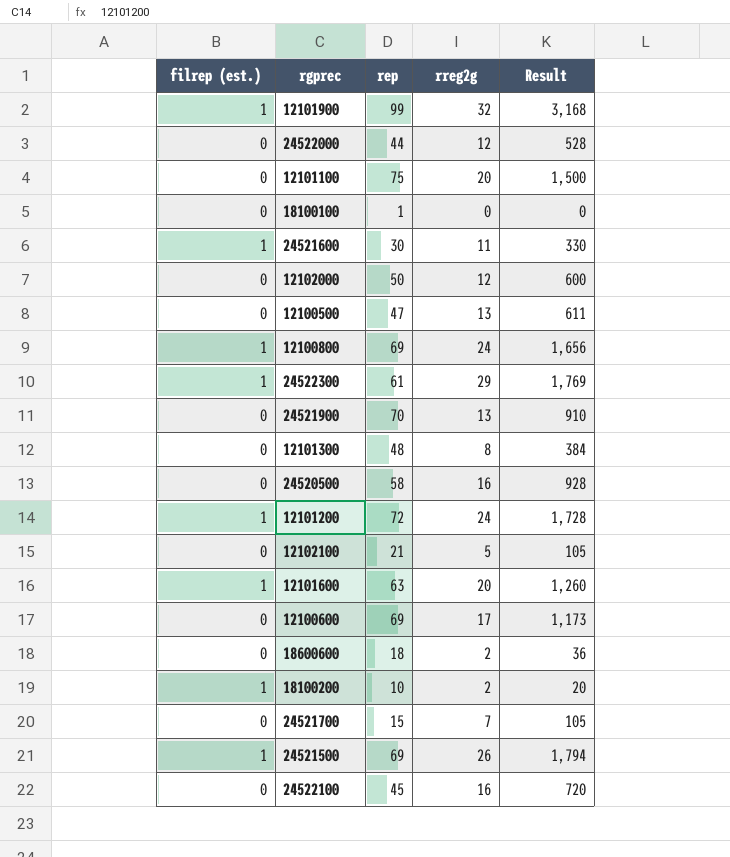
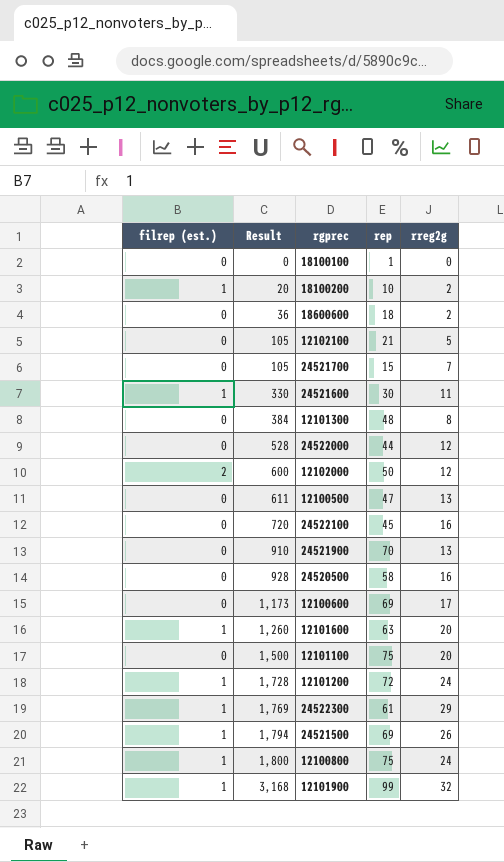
row order: none -> Result ascending
column Result | position: 5 -> 2
12102000 | filrep (est.): 0 -> 2
12100800 | Result: 1,656 -> 1,800
12100800 | rep: 69 -> 75

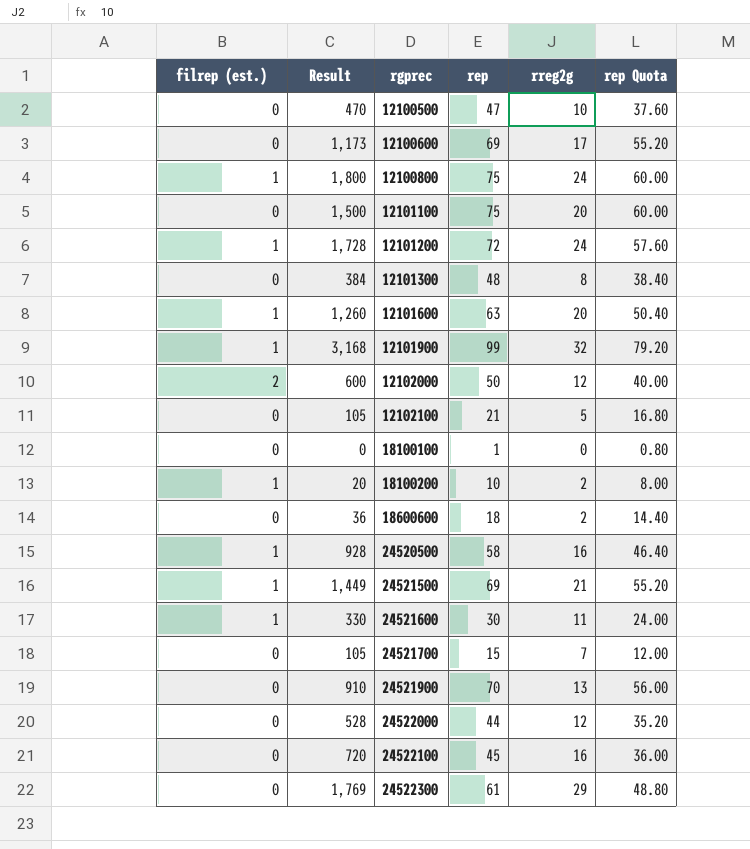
row order: Result ascending -> rgprec ascending
column rep Quota | formula: none -> [rep] * 0.8
12100500 | Result: 611 -> 470
12100500 | rreg2g: 13 -> 10
24520500 | filrep (est.): 0 -> 1
24521500 | Result: 1,794 -> 1,449
24521500 | rreg2g: 26 -> 21
24522300 | filrep (est.): 1 -> 0

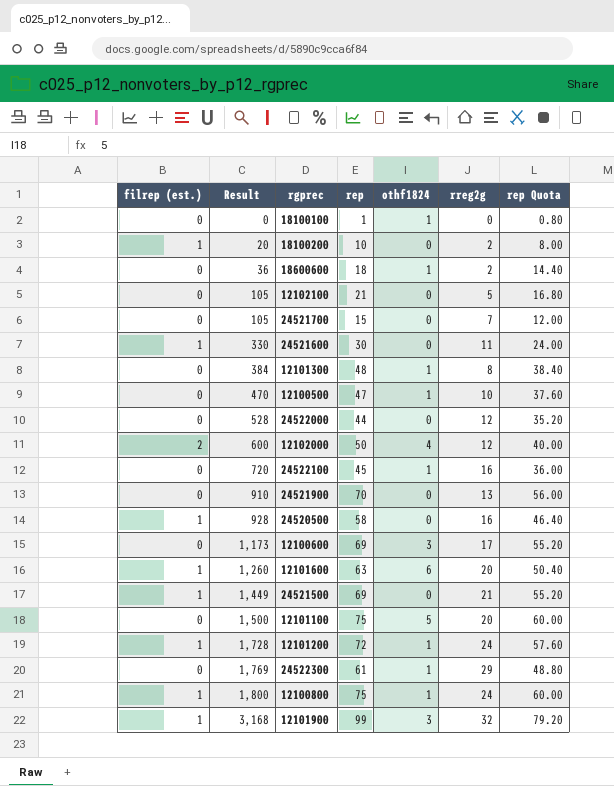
row order: rgprec ascending -> Result ascending
column othf1824 | position: none -> 5

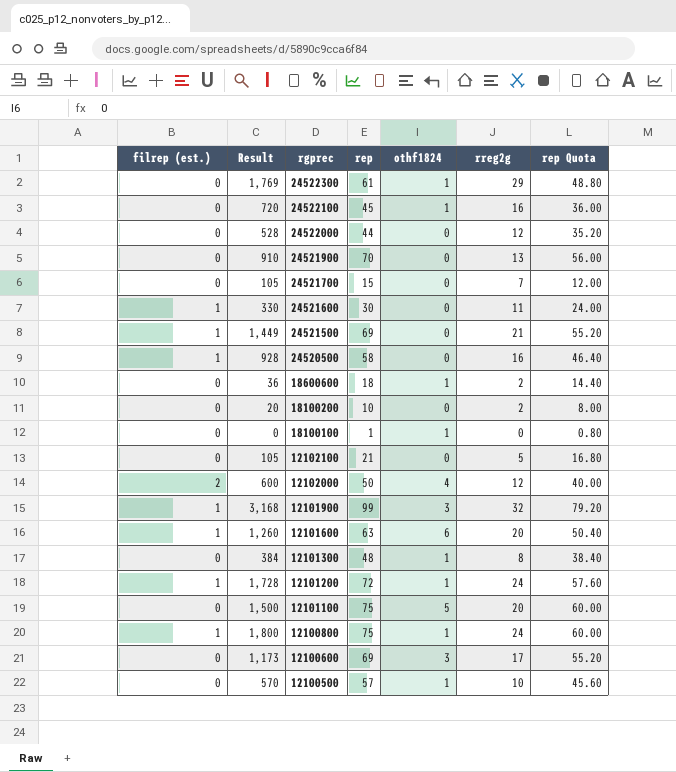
row order: Result ascending -> rgprec descending
18100200 | filrep (est.): 1 -> 0
12100500 | Result: 470 -> 570
12100500 | rep: 47 -> 57
12100500 | rep Quota: 37.60 -> 45.60

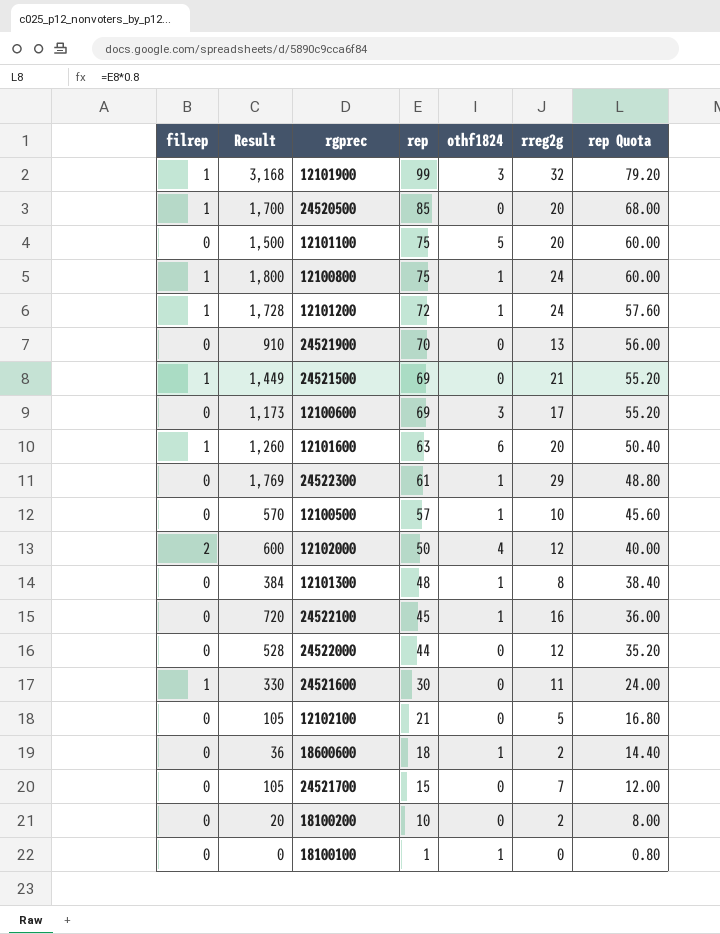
row order: rgprec descending -> rep descending
column name: filrep (est.) -> filrep
24520500 | Result: 928 -> 1,700
24520500 | rep: 58 -> 85
24520500 | rreg2g: 16 -> 20
24520500 | rep Quota: 46.40 -> 68.00

